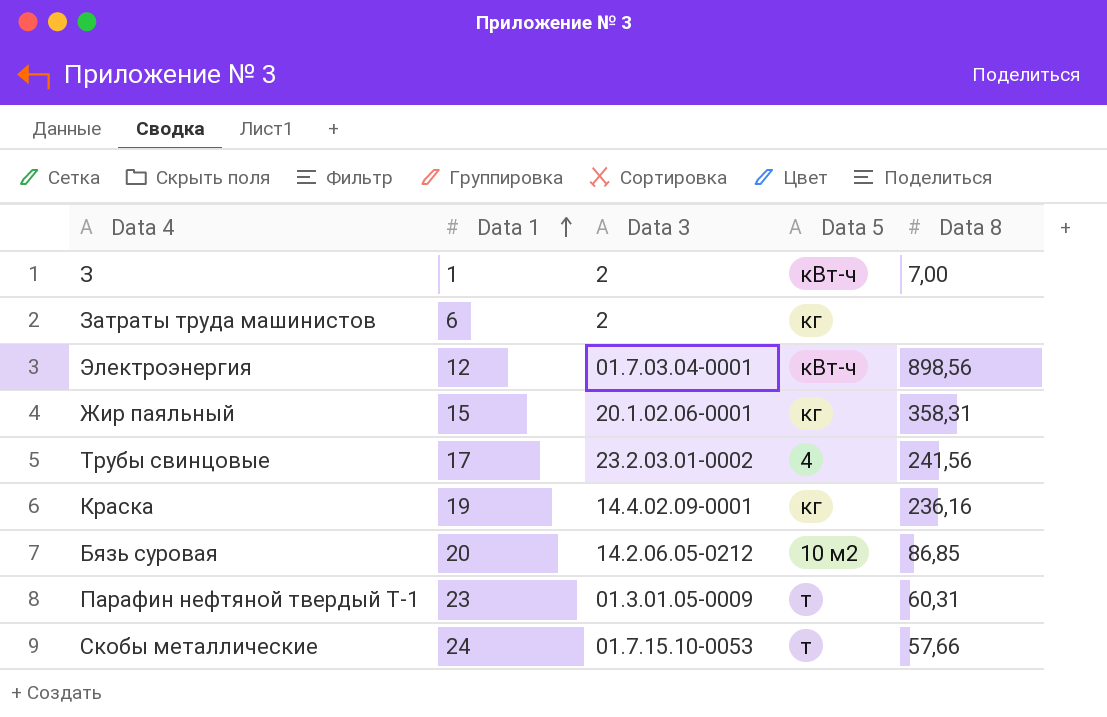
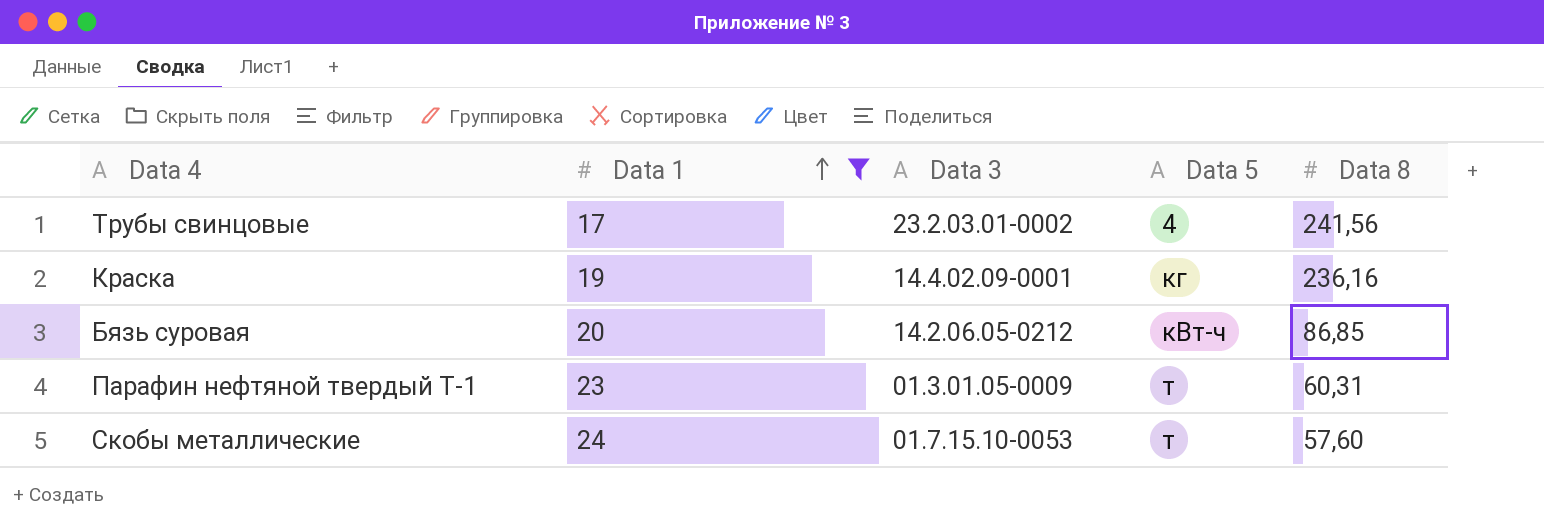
filter: none -> Data 1 >= 17
Бязь суровая | Data 5: 10 м2 -> кВт-ч
Скобы металлические | Data 8: 57,66 -> 57,60

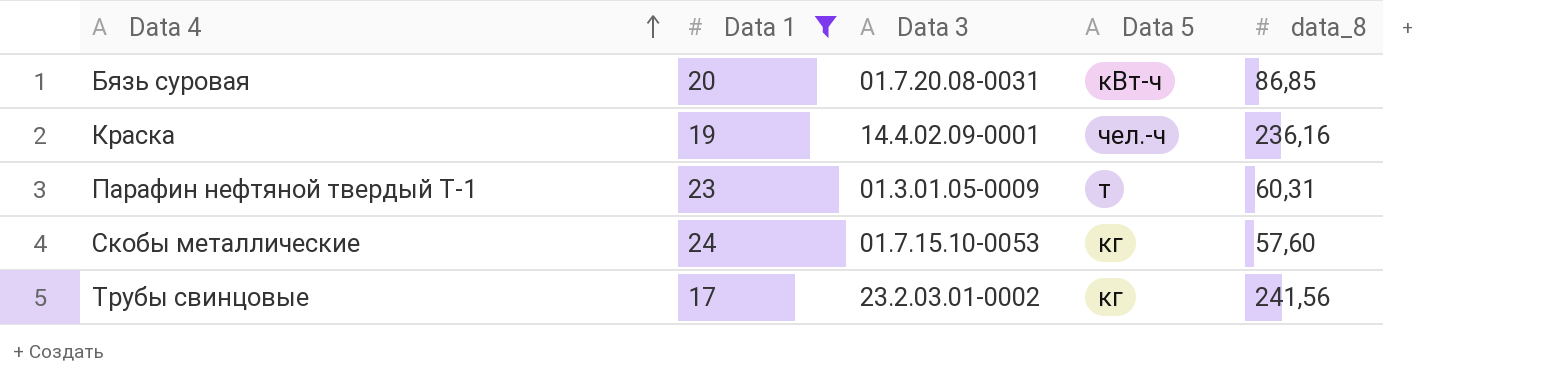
row order: Data 1 ascending -> Data 4 ascending
column name: Data 8 -> data_8
Бязь суровая | Data 3: 14.2.06.05-0212 -> 01.7.20.08-0031
Краска | Data 5: кг -> чел.-ч
Скобы металлические | Data 5: т -> кг
Трубы свинцовые | Data 5: 4 -> кг

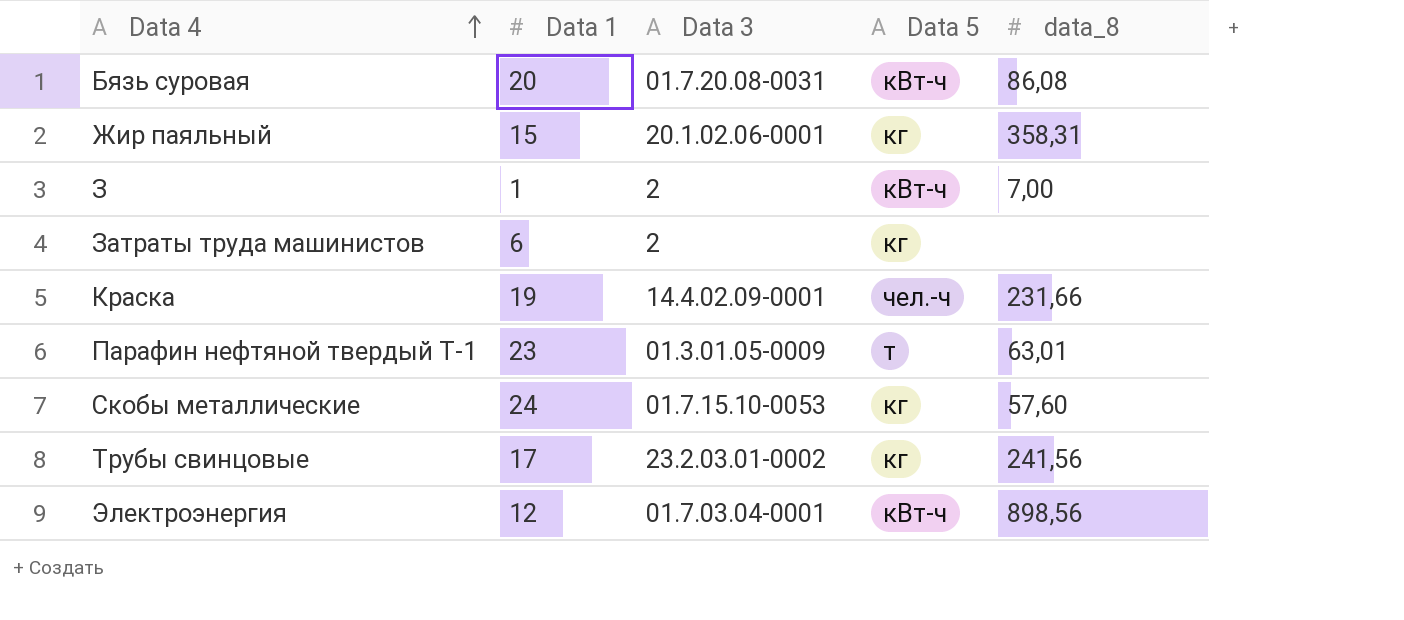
filter: Data 1 >= 17 -> none
Бязь суровая | data_8: 86,85 -> 86,08
Краска | data_8: 236,16 -> 231,66
Парафин нефтяной твердый Т-1 | data_8: 60,31 -> 63,01

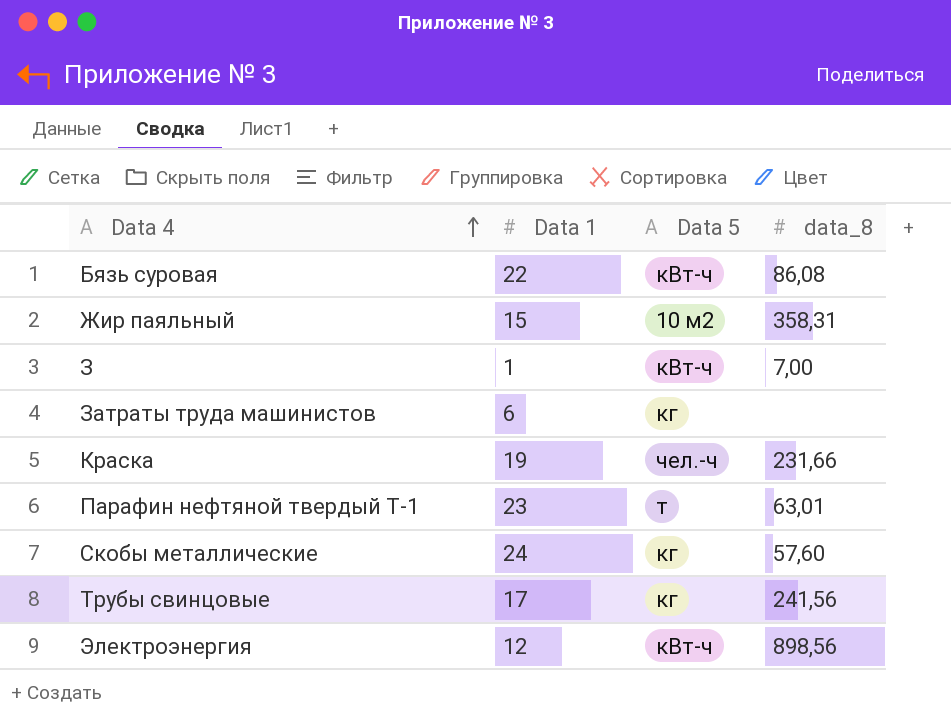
column Data 3 | position: 3 -> none
Бязь суровая | Data 1: 20 -> 22
Жир паяльный | Data 5: кг -> 10 м2

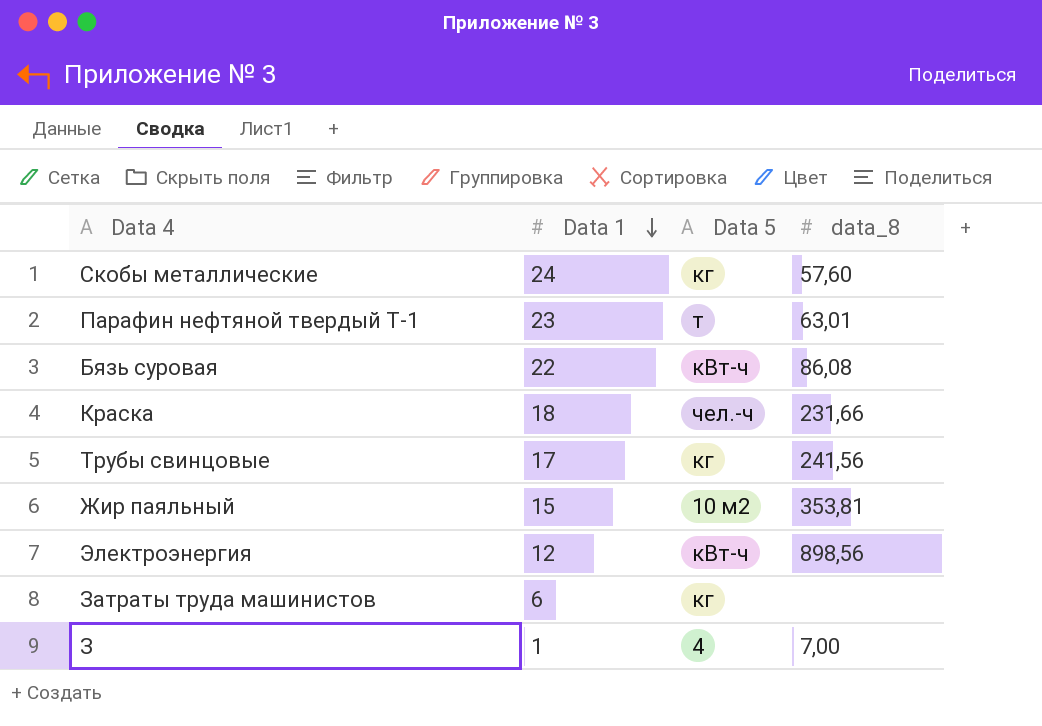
row order: Data 4 ascending -> Data 1 descending
Краска | Data 1: 19 -> 18
Жир паяльный | data_8: 358,31 -> 353,81
З | Data 5: кВт-ч -> 4

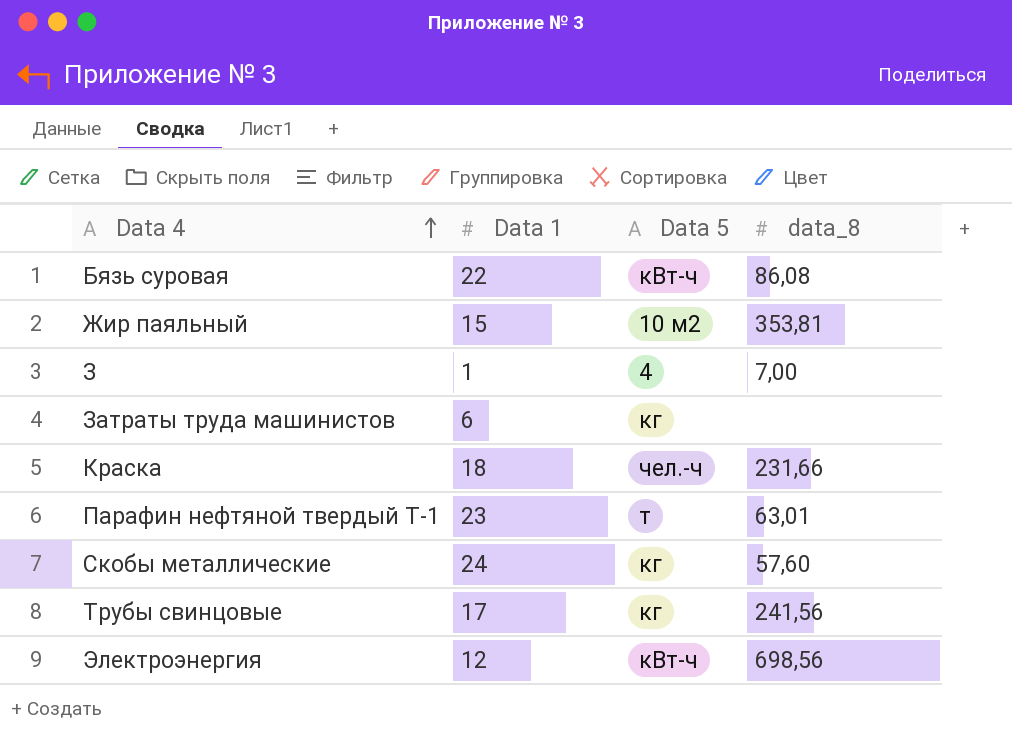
row order: Data 1 descending -> Data 4 ascending
Электроэнергия | data_8: 898,56 -> 698,56

